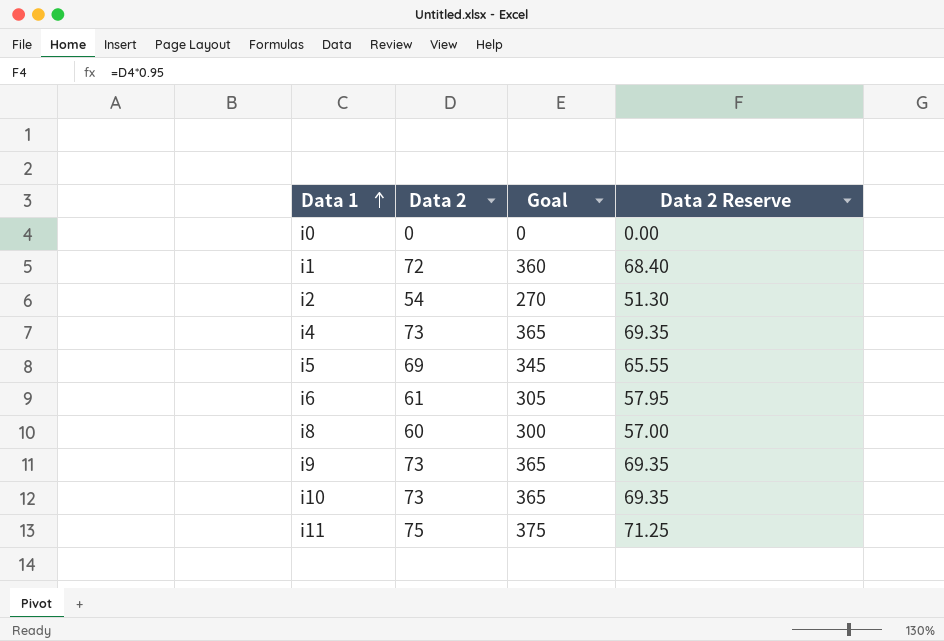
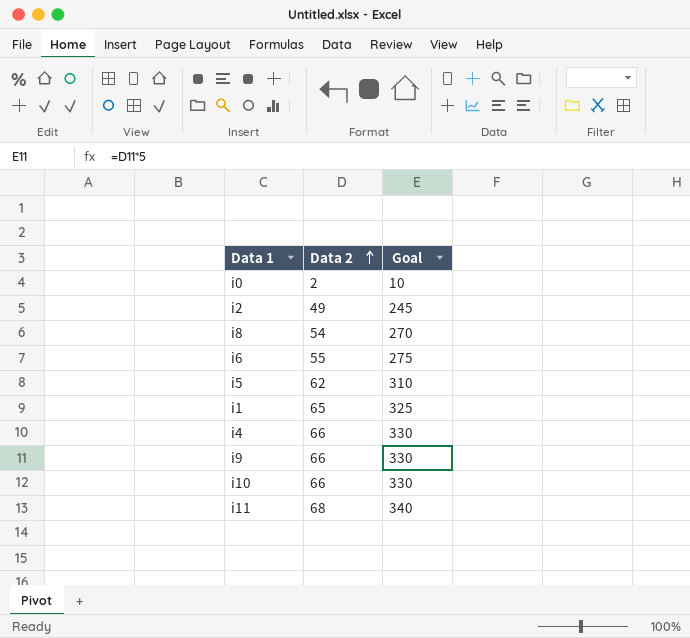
row order: Data 1 ascending -> Data 2 ascending
column Data 2 Reserve | formula: [Data 2] * 0.95 -> none
i0 | Data 2: 0 -> 2
i0 | Goal: 0 -> 10
i2 | Data 2: 54 -> 49
i2 | Goal: 270 -> 245
i8 | Data 2: 60 -> 54
i8 | Goal: 300 -> 270
i6 | Data 2: 61 -> 55
i6 | Goal: 305 -> 275
i5 | Data 2: 69 -> 62
i5 | Goal: 345 -> 310
i1 | Data 2: 72 -> 65
i1 | Goal: 360 -> 325
i4 | Data 2: 73 -> 66
i4 | Goal: 365 -> 330
i9 | Data 2: 73 -> 66
i9 | Goal: 365 -> 330
i10 | Data 2: 73 -> 66
i10 | Goal: 365 -> 330
i11 | Data 2: 75 -> 68
i11 | Goal: 375 -> 340

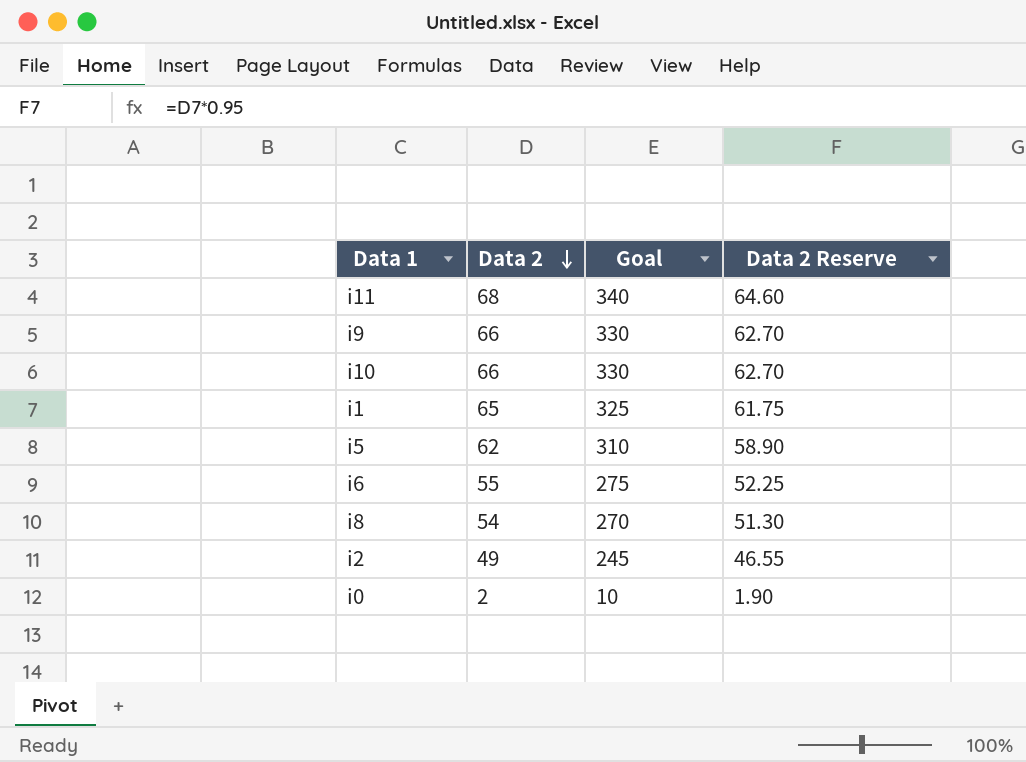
row order: Data 2 ascending -> Data 2 descending
column Data 2 Reserve | formula: none -> [Data 2] * 0.95
row i4: 66 | 330 -> none

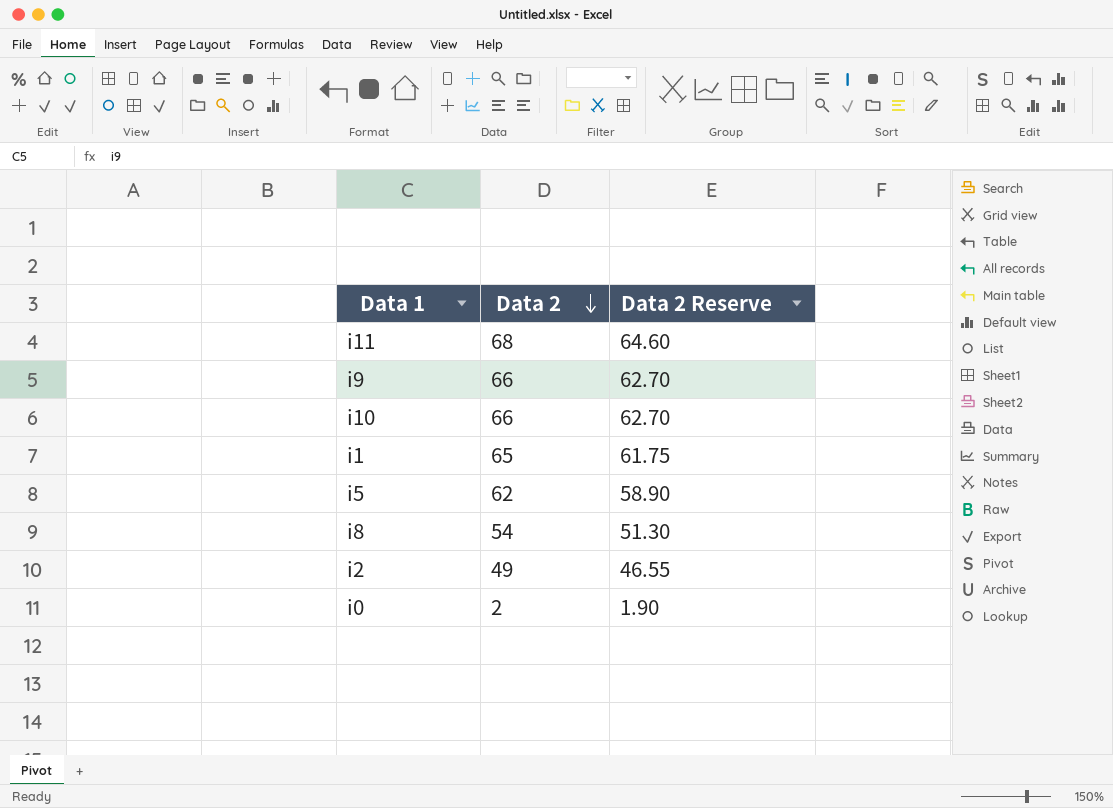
column Goal | formula: [Data 2] * 5 -> none
row i6: 55 | 275 | 52.25 -> none

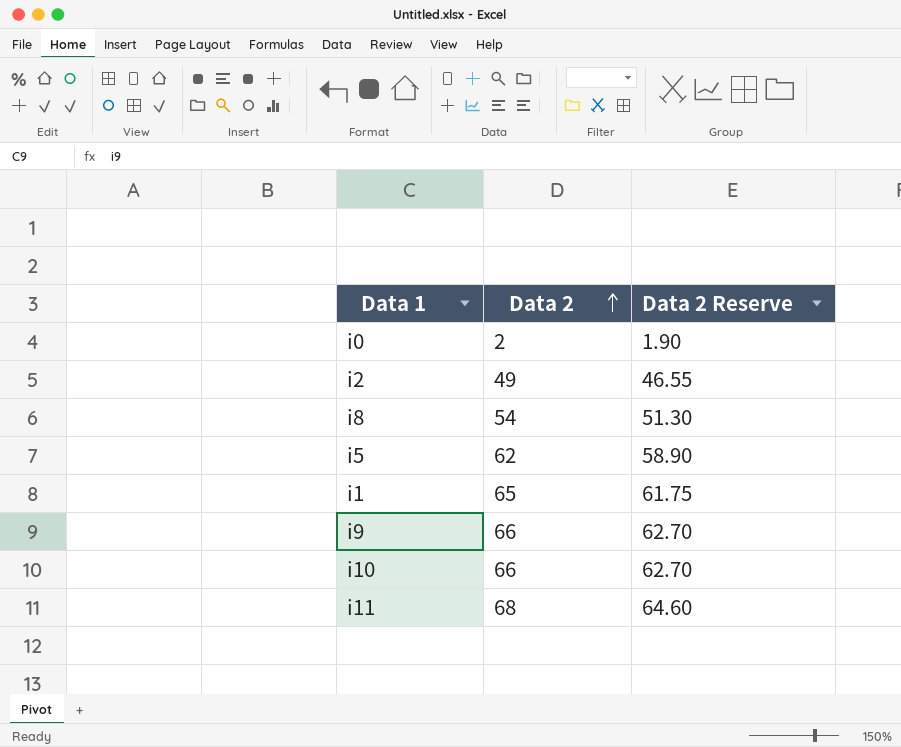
row order: Data 2 descending -> Data 2 ascending

